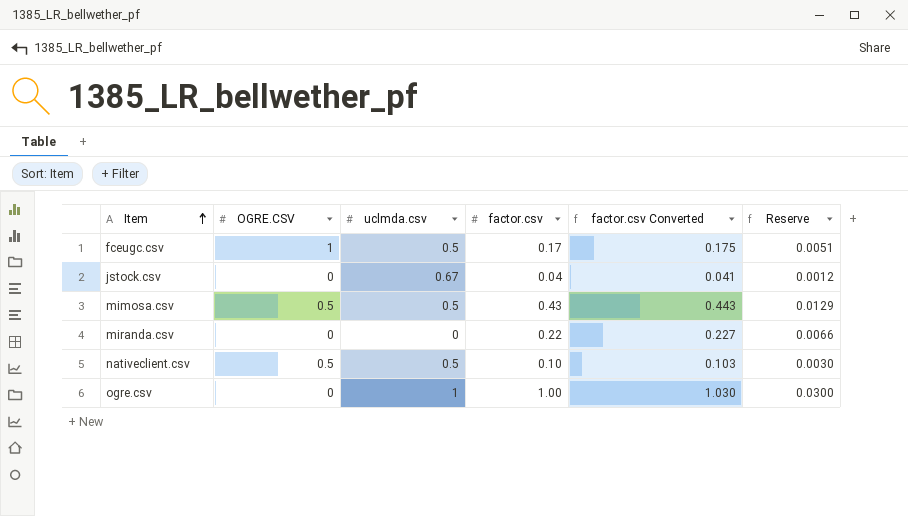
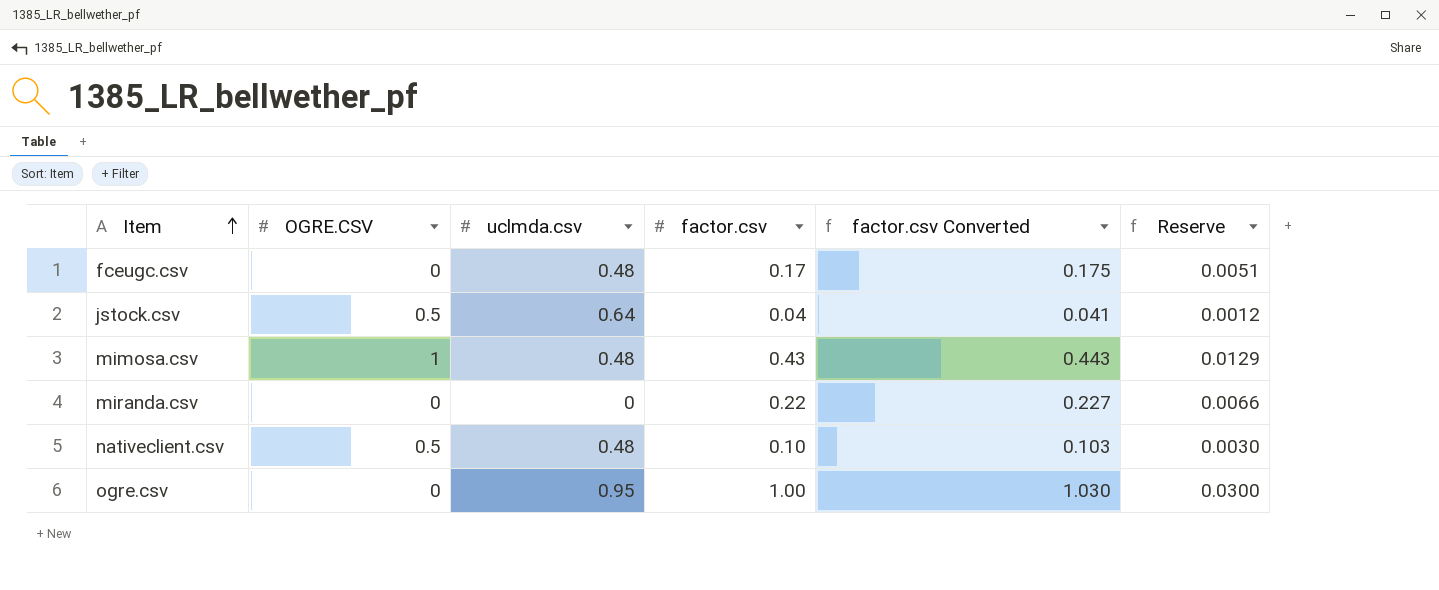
fceugc.csv | OGRE.CSV: 1 -> 0
fceugc.csv | uclmda.csv: 0.5 -> 0.48
jstock.csv | OGRE.CSV: 0 -> 0.5
jstock.csv | uclmda.csv: 0.67 -> 0.64
mimosa.csv | OGRE.CSV: 0.5 -> 1
mimosa.csv | uclmda.csv: 0.5 -> 0.48
nativeclient.csv | uclmda.csv: 0.5 -> 0.48
ogre.csv | uclmda.csv: 1 -> 0.95

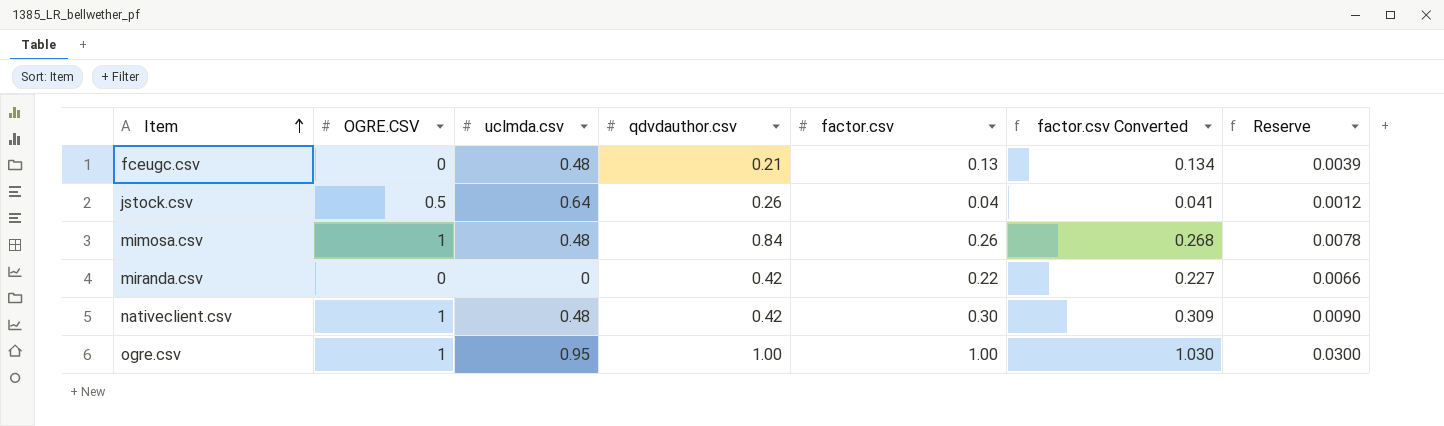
column qdvdauthor.csv | position: none -> 4
fceugc.csv | factor.csv: 0.17 -> 0.13
fceugc.csv | factor.csv Converted: 0.175 -> 0.134
fceugc.csv | Reserve: 0.0051 -> 0.0039
mimosa.csv | factor.csv: 0.43 -> 0.26
mimosa.csv | factor.csv Converted: 0.443 -> 0.268
mimosa.csv | Reserve: 0.0129 -> 0.0078
nativeclient.csv | OGRE.CSV: 0.5 -> 1
nativeclient.csv | factor.csv: 0.10 -> 0.30
nativeclient.csv | factor.csv Converted: 0.103 -> 0.309
nativeclient.csv | Reserve: 0.0030 -> 0.0090
ogre.csv | OGRE.CSV: 0 -> 1

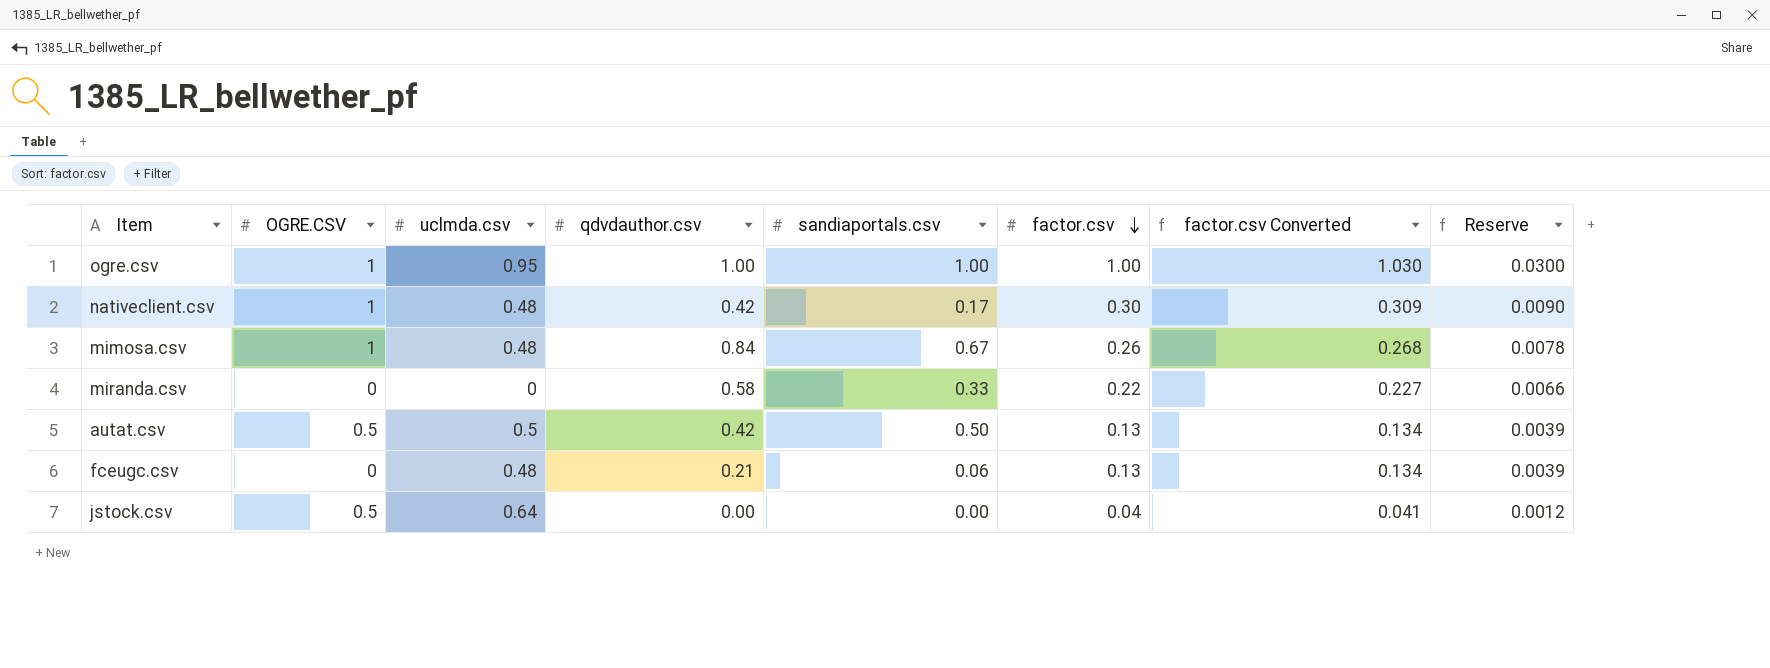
row order: Item ascending -> factor.csv descending
column sandiaportals.csv | position: none -> 5
miranda.csv | qdvdauthor.csv: 0.42 -> 0.58
row autat.csv: none -> 0.5 | 0.5 | 0.42 | 0.50 | 0.13 | 0.134 | 0.0039
jstock.csv | qdvdauthor.csv: 0.26 -> 0.00

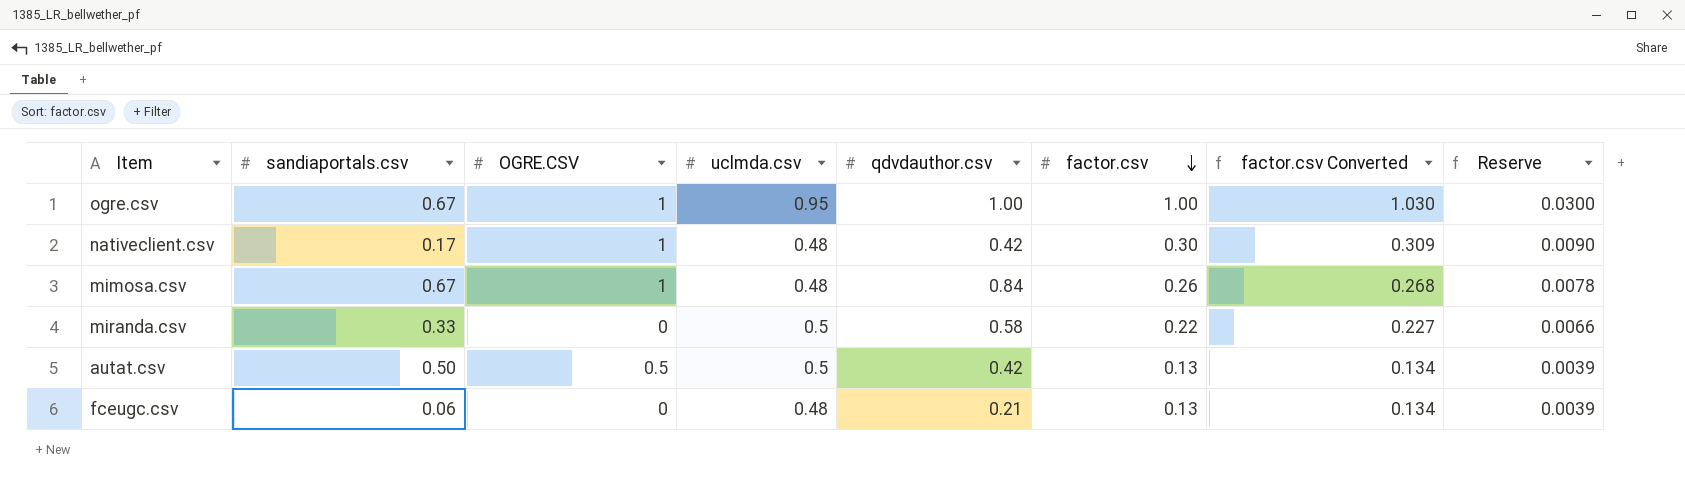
column sandiaportals.csv | position: 5 -> 2
row jstock.csv: 0.5 | 0.64 | 0.00 | 0.00 | 0.04 | 0.041 | 0.0012 -> none
ogre.csv | sandiaportals.csv: 1.00 -> 0.67
miranda.csv | uclmda.csv: 0 -> 0.5

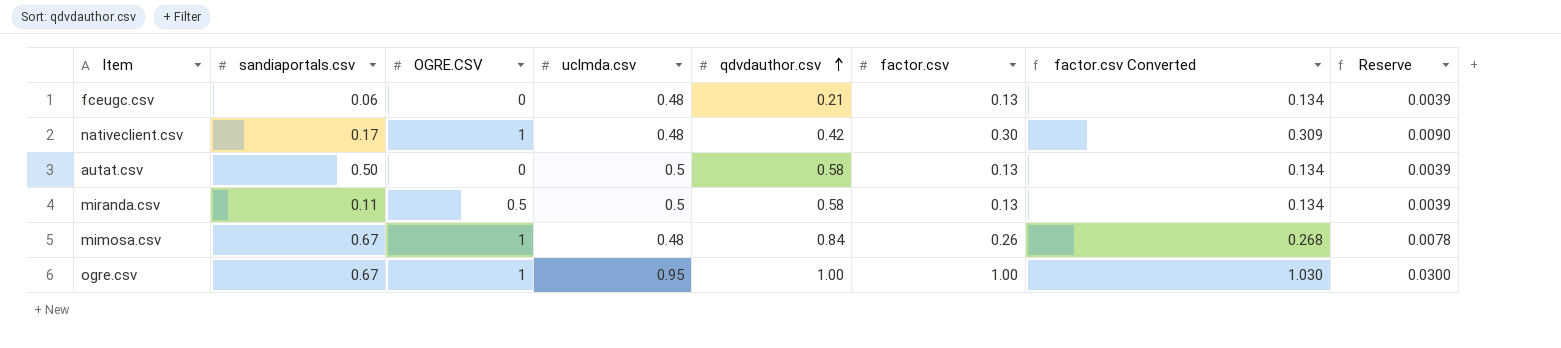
row order: factor.csv descending -> qdvdauthor.csv ascending
autat.csv | OGRE.CSV: 0.5 -> 0
autat.csv | qdvdauthor.csv: 0.42 -> 0.58
miranda.csv | sandiaportals.csv: 0.33 -> 0.11
miranda.csv | OGRE.CSV: 0 -> 0.5
miranda.csv | factor.csv: 0.22 -> 0.13
miranda.csv | factor.csv Converted: 0.227 -> 0.134
miranda.csv | Reserve: 0.0066 -> 0.0039

